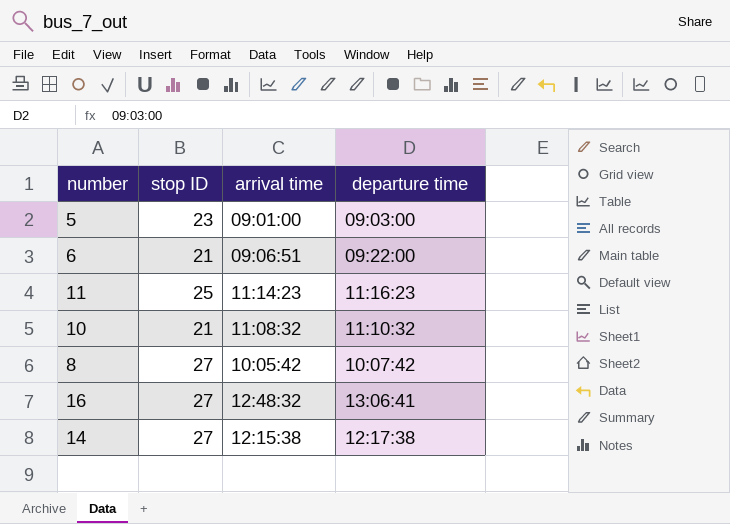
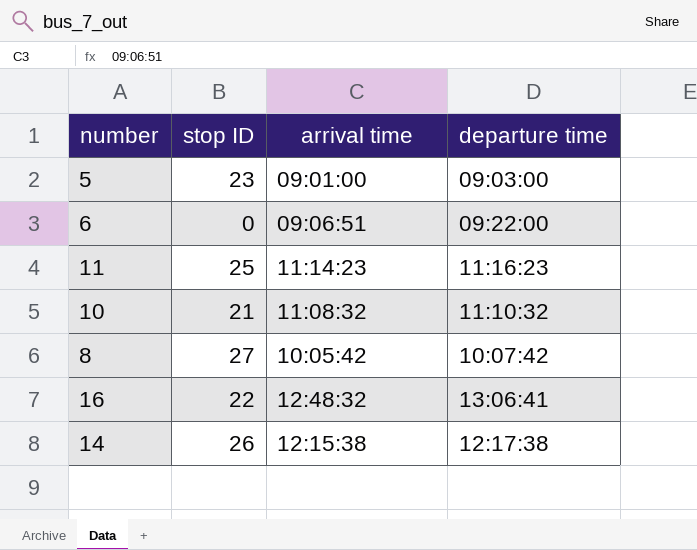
6 | stop ID: 21 -> 0
16 | stop ID: 27 -> 22
14 | stop ID: 27 -> 26

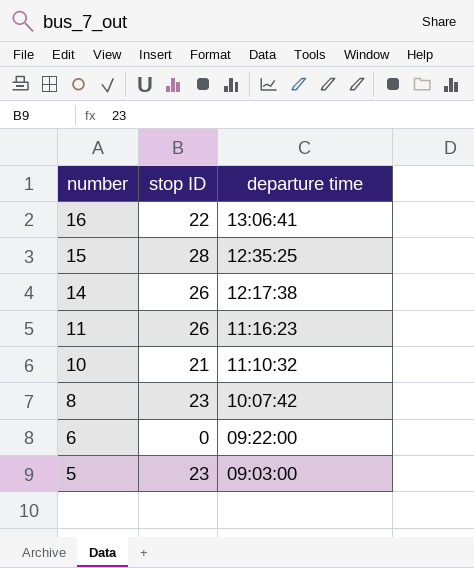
row order: none -> number descending
column arrival time | position: 3 -> none
row 15: none -> 28 | 12:35:25
11 | stop ID: 25 -> 26
8 | stop ID: 27 -> 23

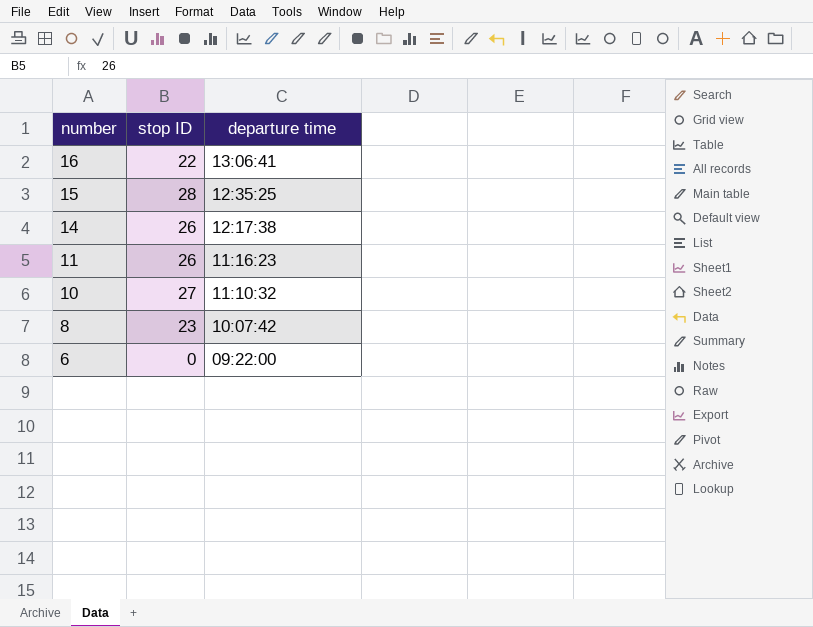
row 5: 23 | 09:03:00 -> none
10 | stop ID: 21 -> 27

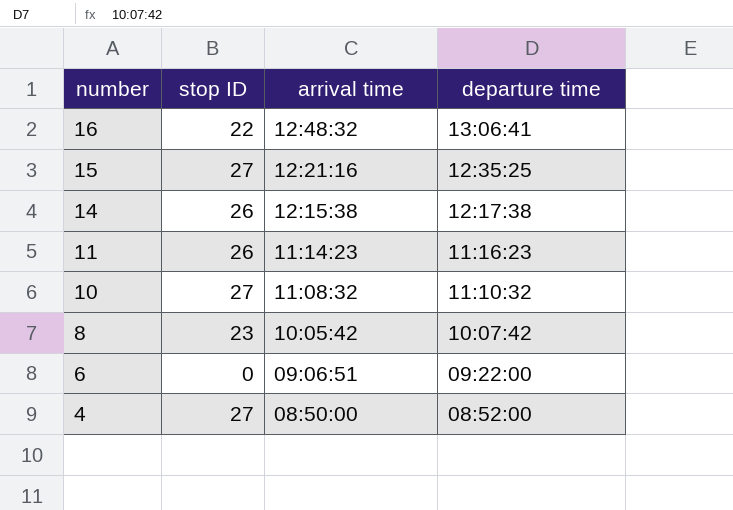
column arrival time | position: none -> 3
15 | stop ID: 28 -> 27
row 4: none -> 27 | 08:50:00 | 08:52:00

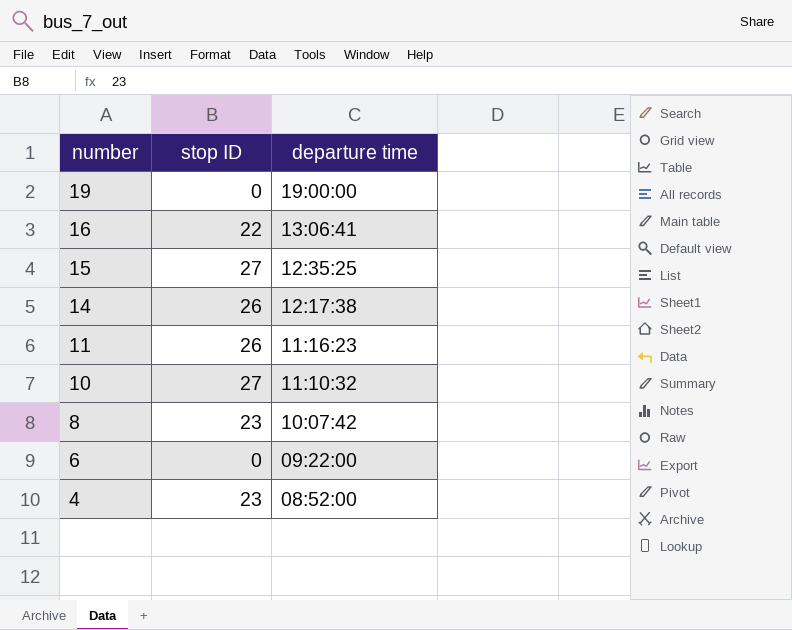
column arrival time | position: 3 -> none
row 19: none -> 0 | 19:00:00
4 | stop ID: 27 -> 23

